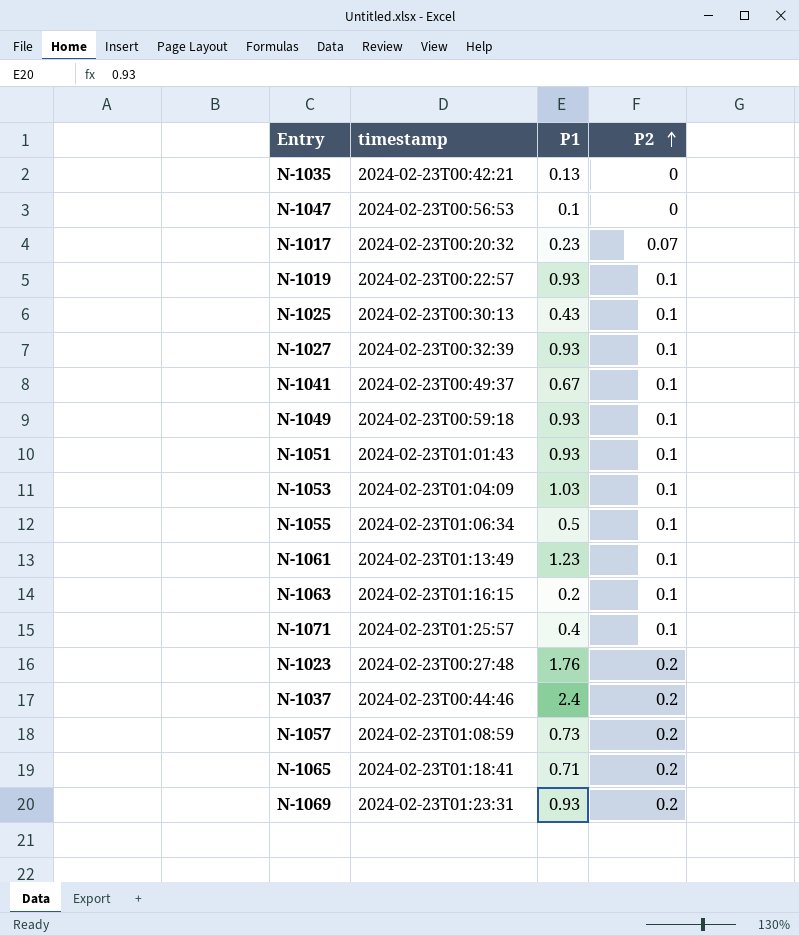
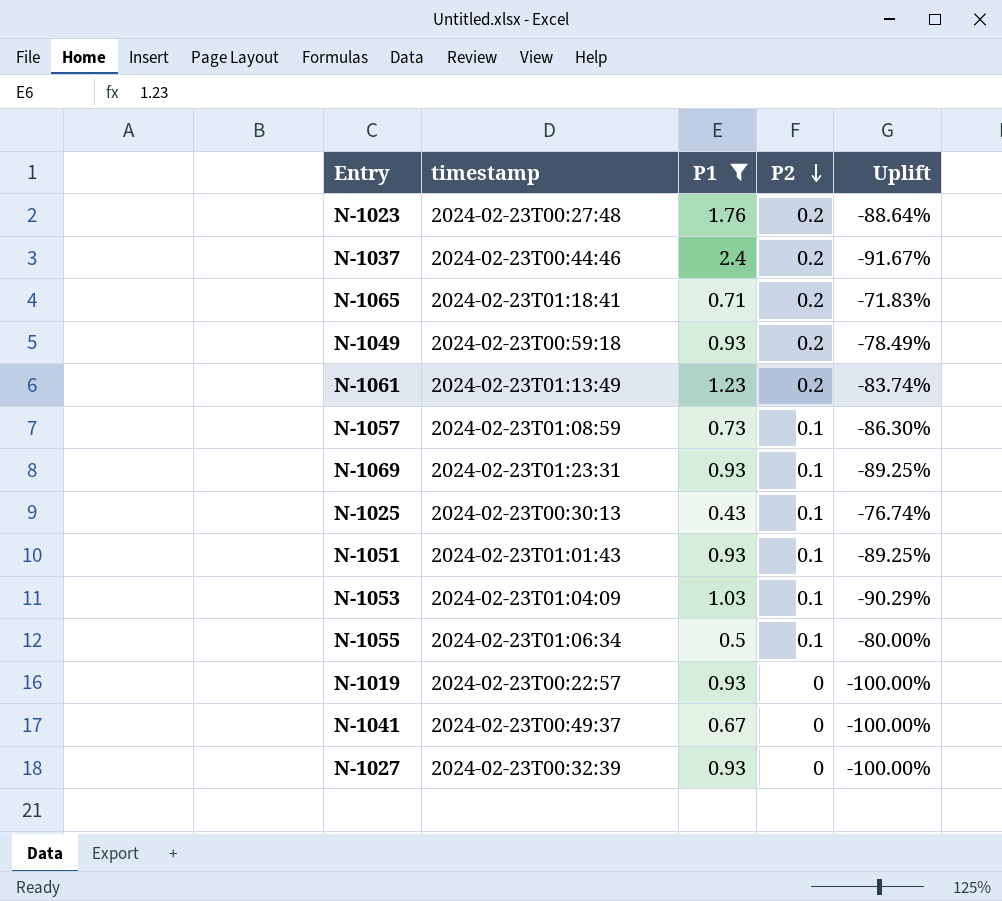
filter: none -> P1 >= 0.43
row order: P2 ascending -> P2 descending
column Uplift | formula: none -> ([P2] - [P1]) / [P1]
N-1049 | P2: 0.1 -> 0.2
N-1061 | P2: 0.1 -> 0.2
N-1057 | P2: 0.2 -> 0.1
N-1069 | P2: 0.2 -> 0.1
N-1019 | P2: 0.1 -> 0
N-1041 | P2: 0.1 -> 0
N-1027 | P2: 0.1 -> 0

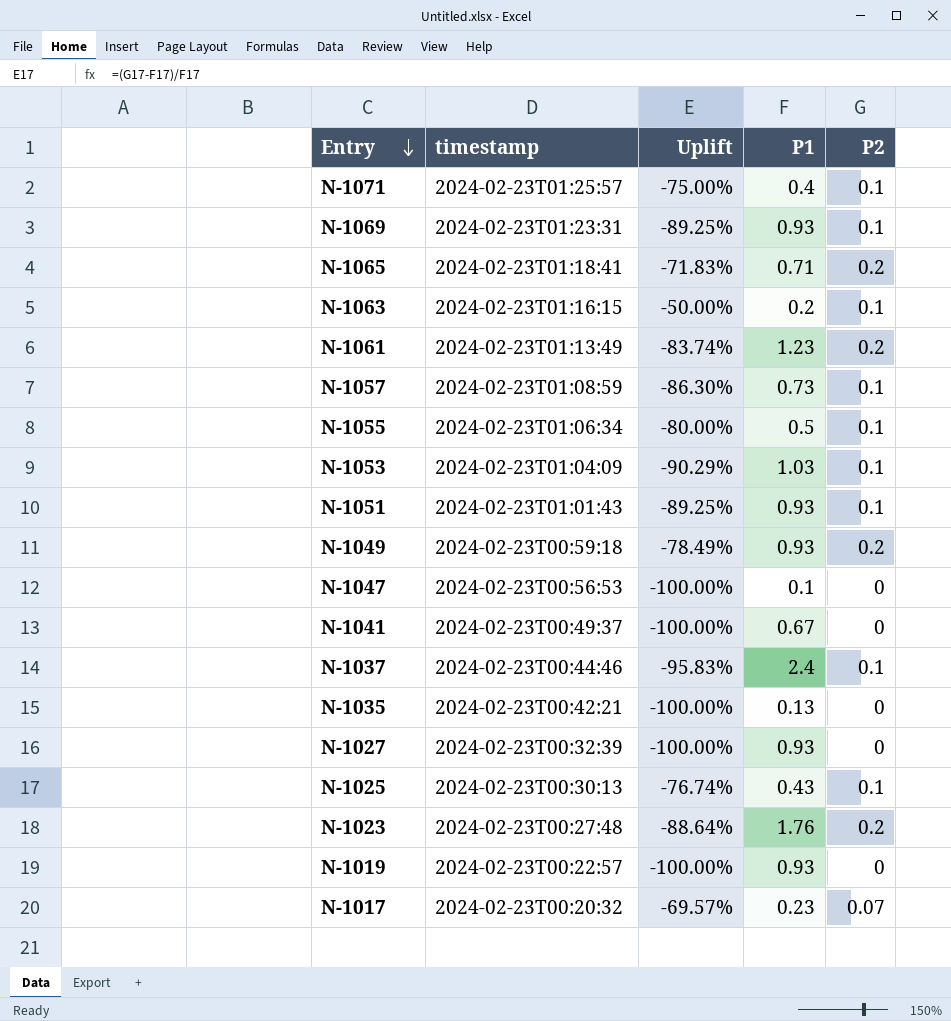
filter: P1 >= 0.43 -> none
row order: P2 descending -> Entry descending
column Uplift | position: 5 -> 3
N-1037 | Uplift: -91.67% -> -95.83%
N-1037 | P2: 0.2 -> 0.1

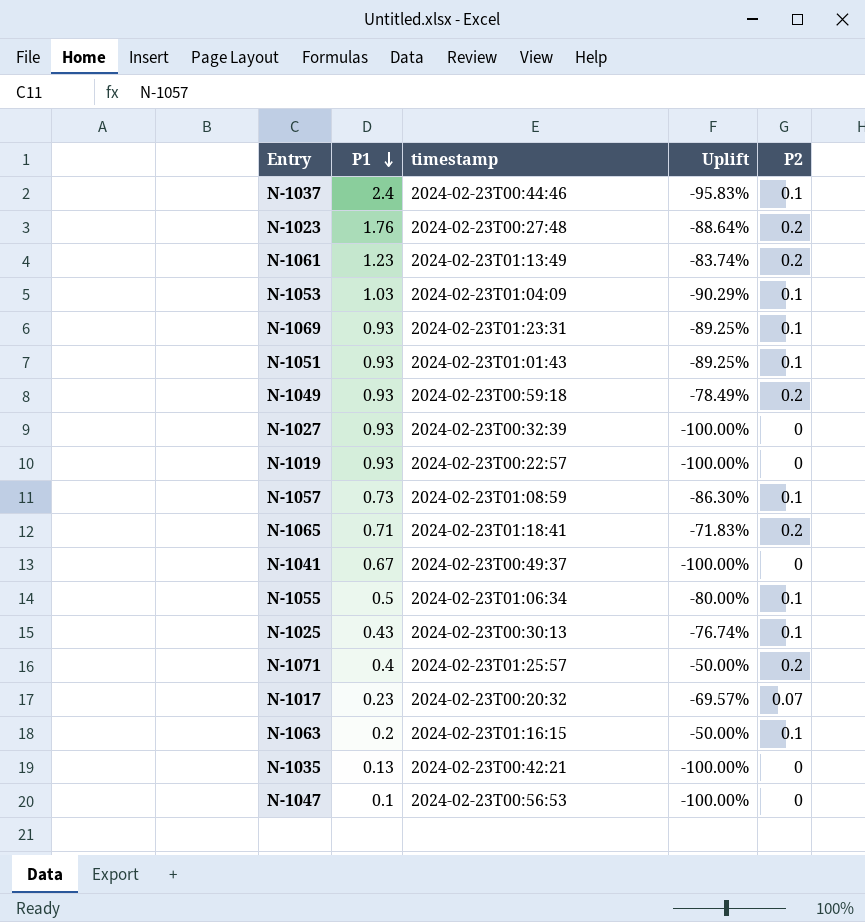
row order: Entry descending -> P1 descending
column P1 | position: 4 -> 2
N-1071 | Uplift: -75.00% -> -50.00%
N-1071 | P2: 0.1 -> 0.2

